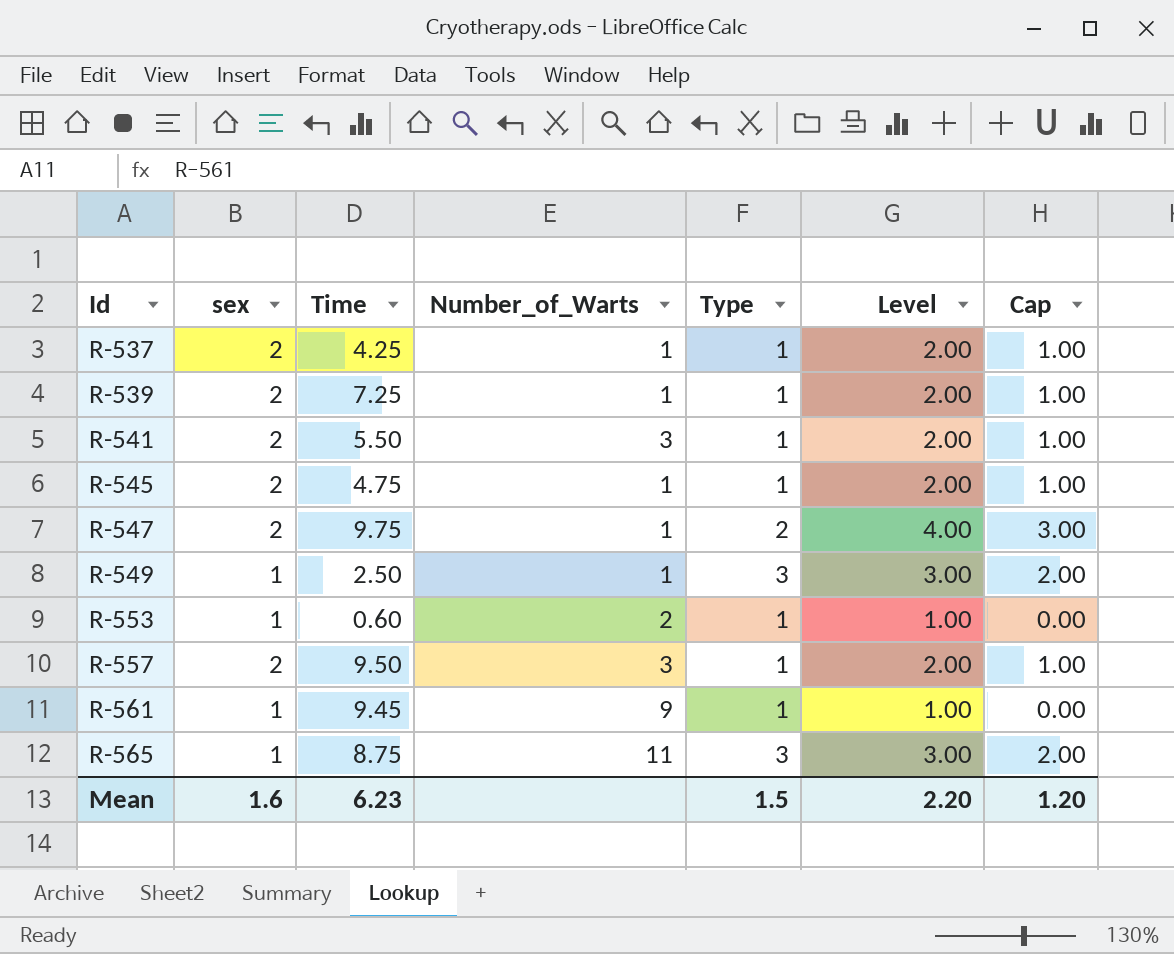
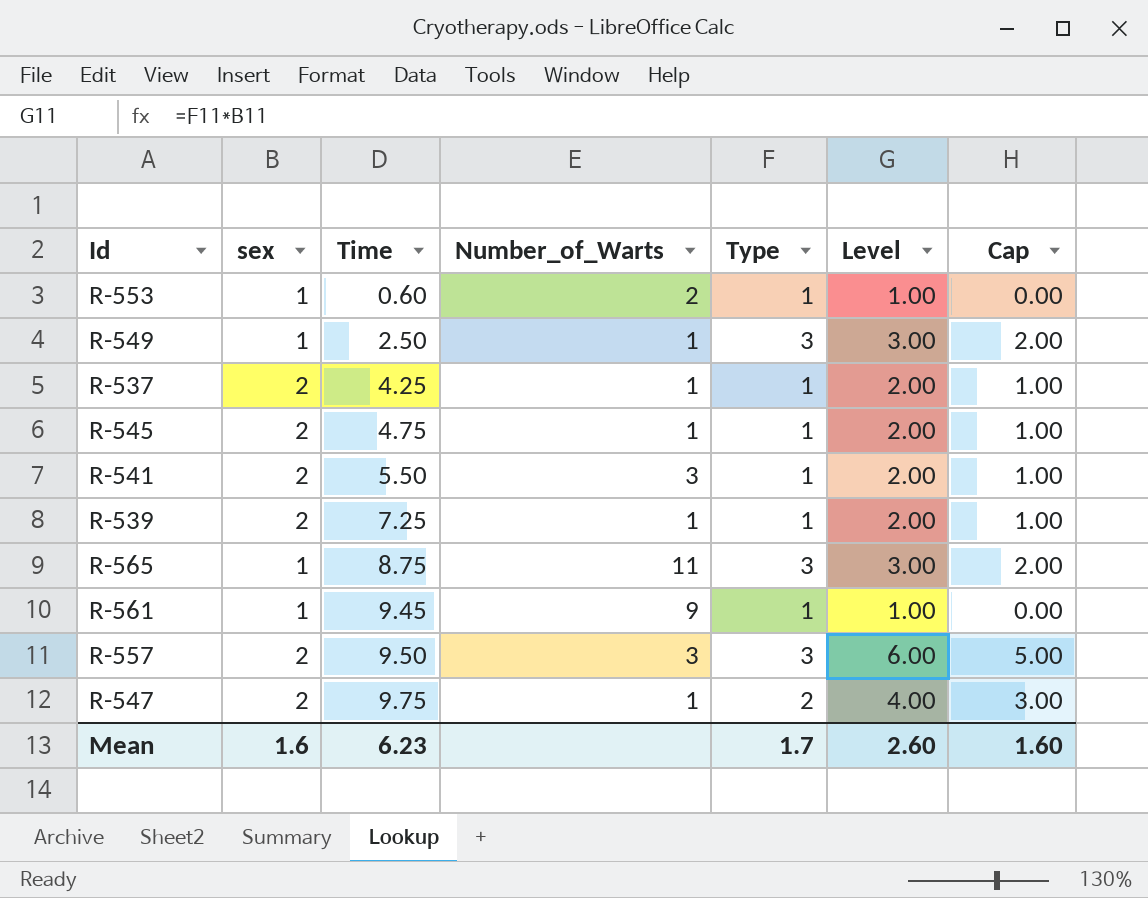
row order: Id ascending -> Time ascending
R-557 | Type: 1 -> 3
R-557 | Level: 2.00 -> 6.00
R-557 | Cap: 1.00 -> 5.00
Mean | Type: 1.5 -> 1.7
Mean | Level: 2.20 -> 2.60
Mean | Cap: 1.20 -> 1.60

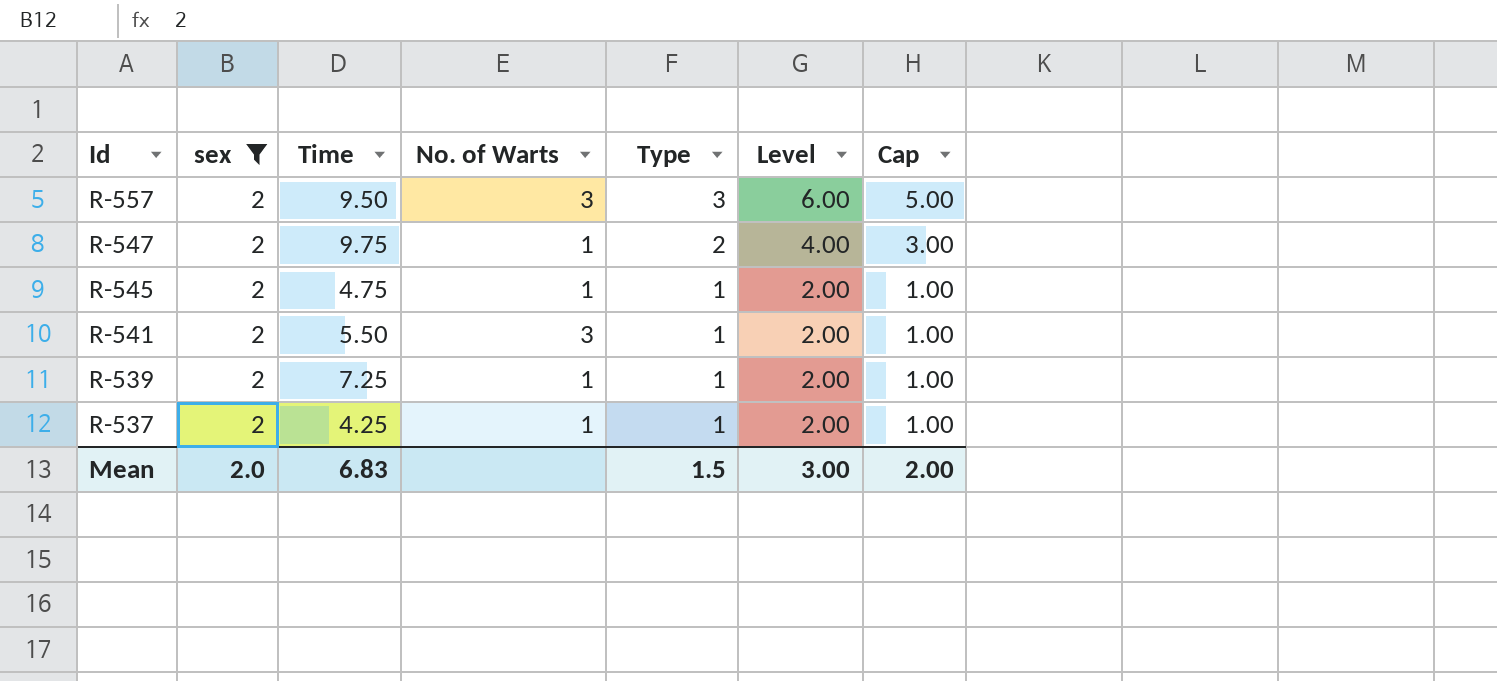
filter: none -> sex = 2
row order: Time ascending -> Id descending
column name: Number_of_Warts -> No. of Warts
Mean | sex: 1.6 -> 2.0
Mean | Time: 6.23 -> 6.83
Mean | Type: 1.7 -> 1.5
Mean | Level: 2.60 -> 3.00
Mean | Cap: 1.60 -> 2.00

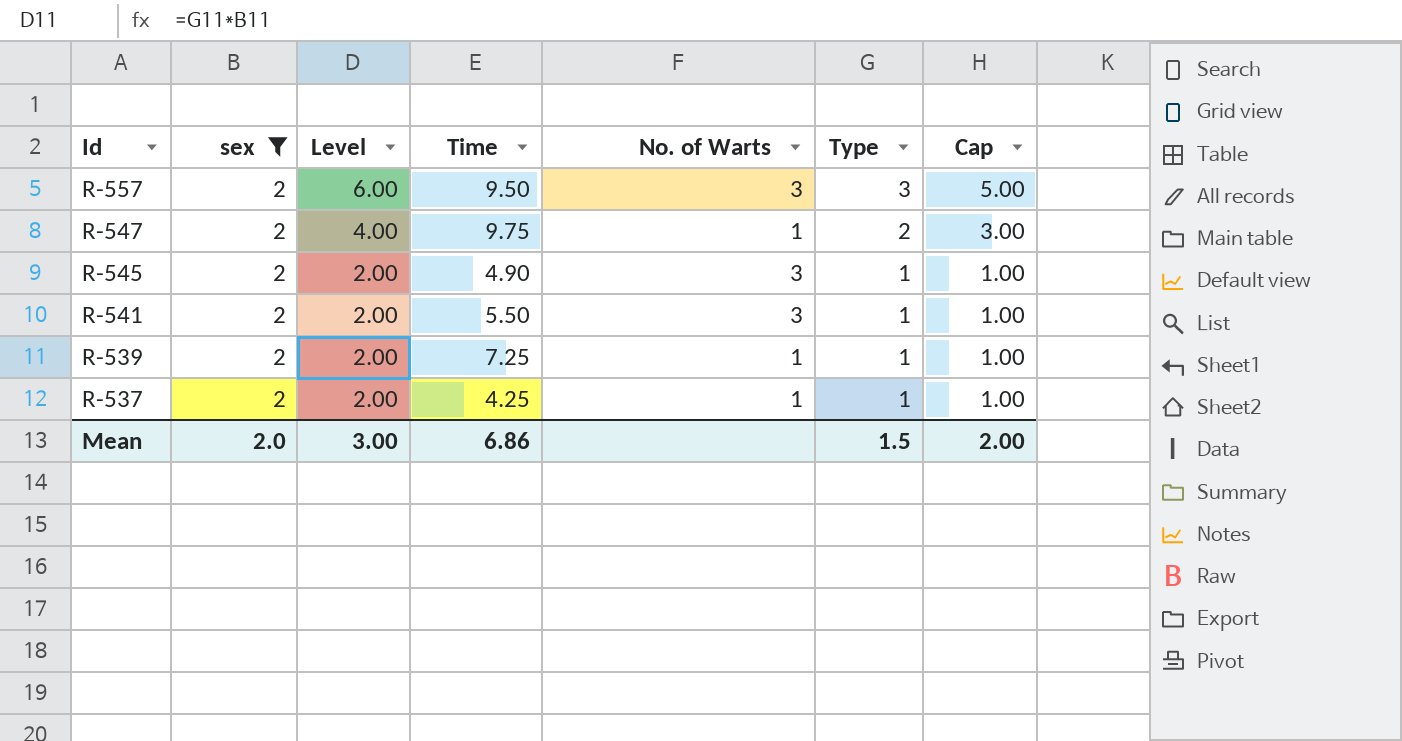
column Level | position: 6 -> 3
R-545 | Time: 4.75 -> 4.90
R-545 | No. of Warts: 1 -> 3
Mean | Time: 6.83 -> 6.86

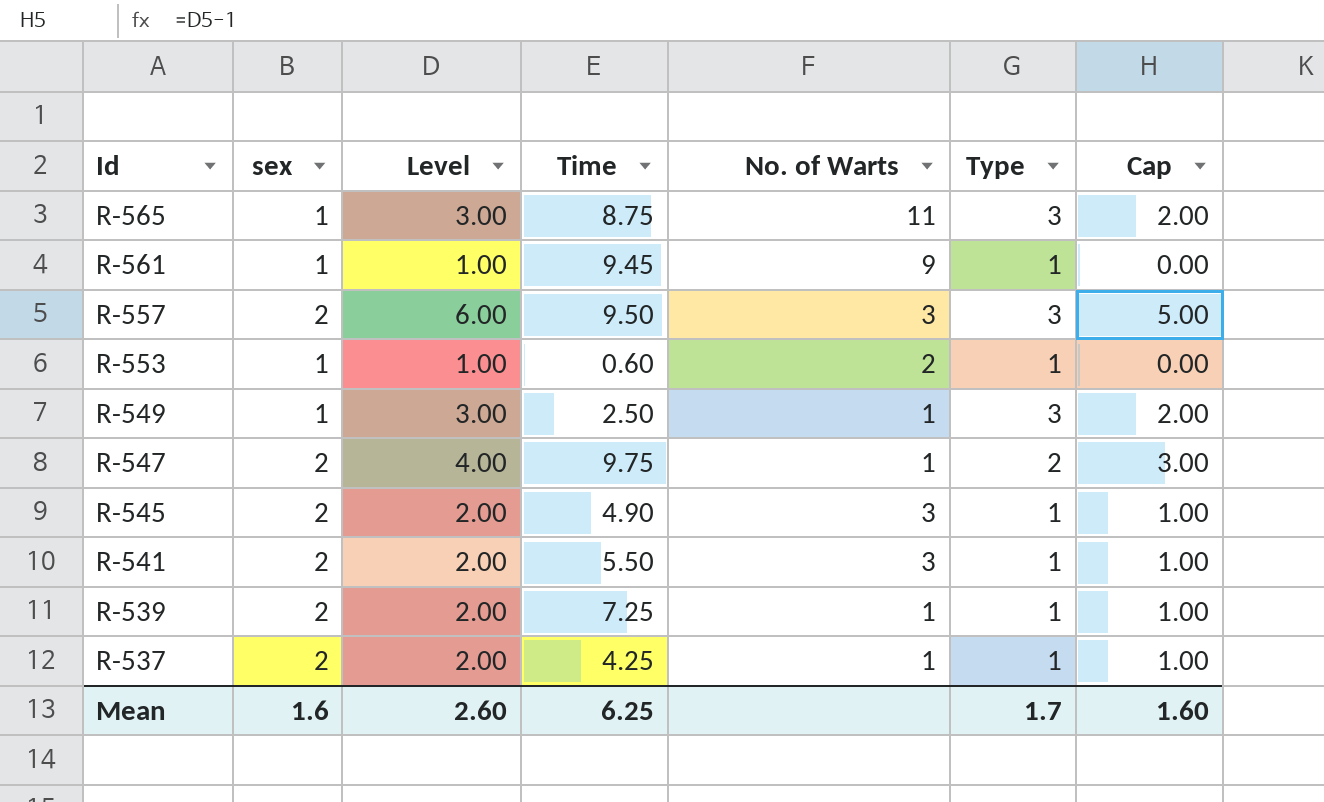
filter: sex = 2 -> none
Mean | sex: 2.0 -> 1.6
Mean | Level: 3.00 -> 2.60
Mean | Time: 6.86 -> 6.25
Mean | Type: 1.5 -> 1.7
Mean | Cap: 2.00 -> 1.60

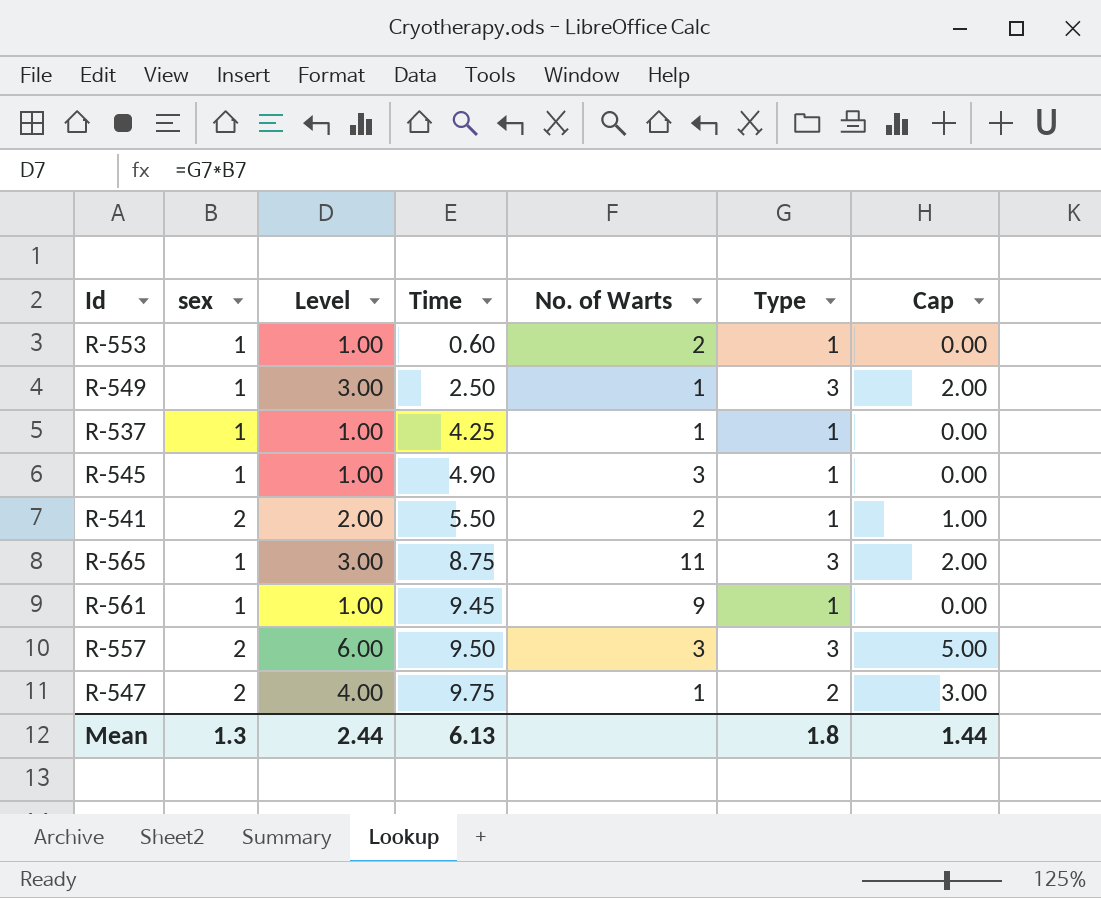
row order: Id descending -> Time ascending
row R-539: 2 | 2.00 | 7.25 | 1 | 1 | 1.00 -> none
R-537 | sex: 2 -> 1
R-537 | Level: 2.00 -> 1.00
R-537 | Cap: 1.00 -> 0.00
R-545 | sex: 2 -> 1
R-545 | Level: 2.00 -> 1.00
R-545 | Cap: 1.00 -> 0.00
R-541 | No. of Warts: 3 -> 2
Mean | sex: 1.6 -> 1.3
Mean | Level: 2.60 -> 2.44
Mean | Time: 6.25 -> 6.13
Mean | Type: 1.7 -> 1.8
Mean | Cap: 1.60 -> 1.44

